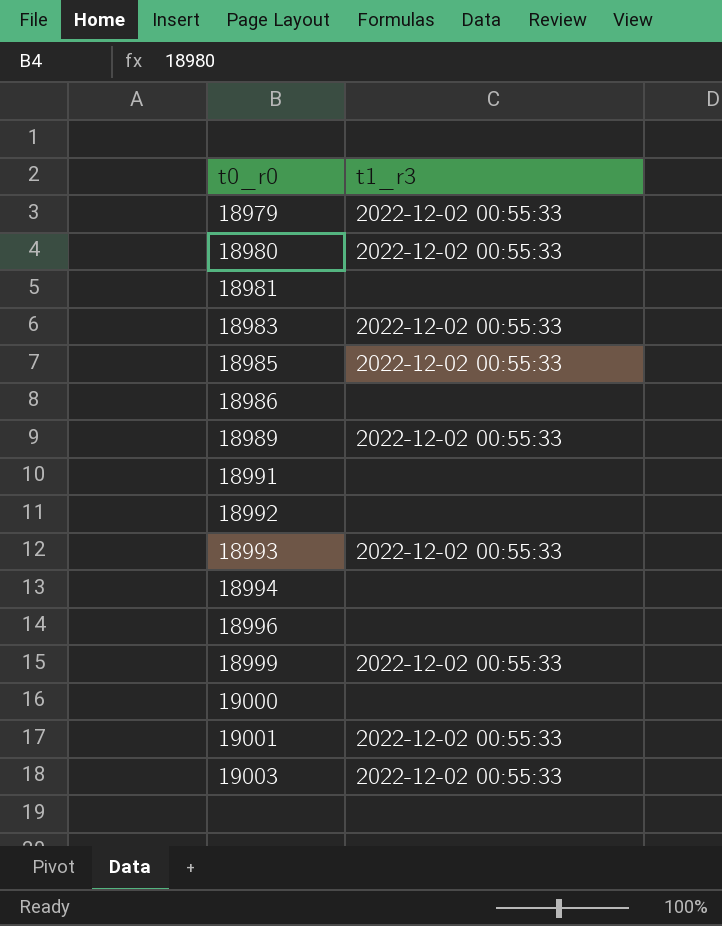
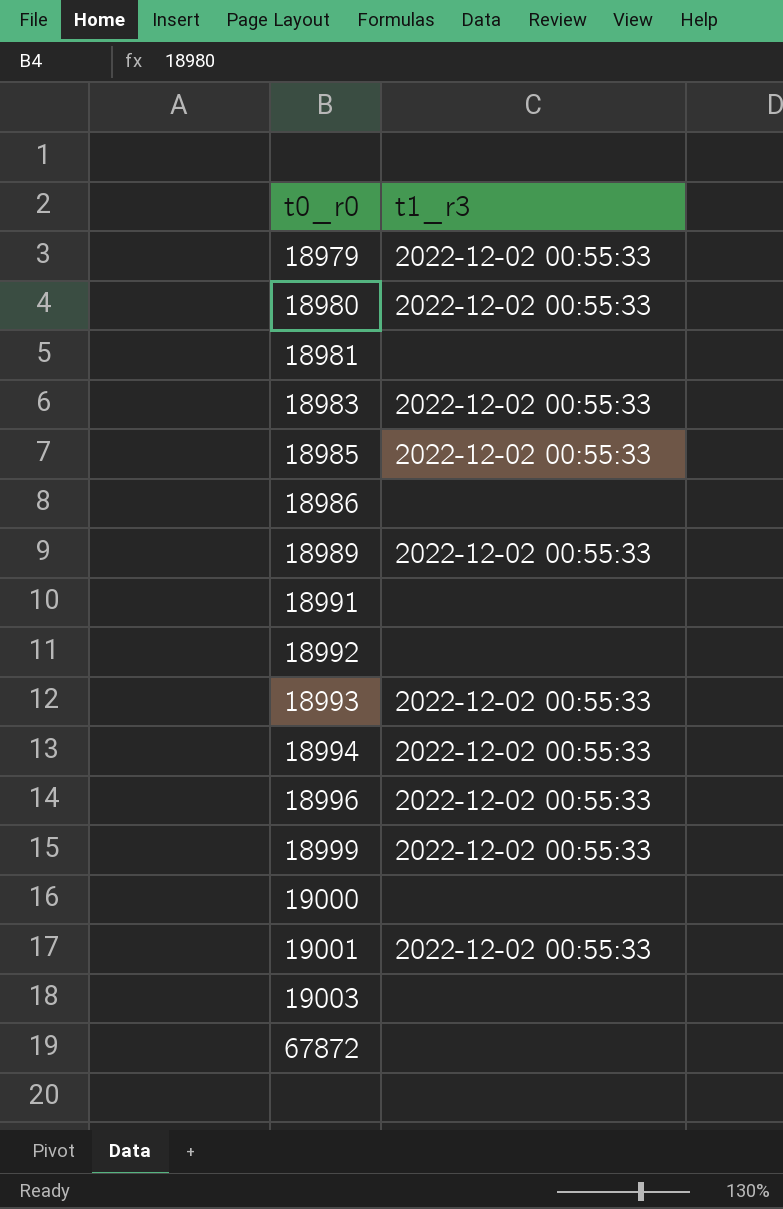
18994 | t1_r3: none -> 2022-12-02 00:55:33
18996 | t1_r3: none -> 2022-12-02 00:55:33
19003 | t1_r3: 2022-12-02 00:55:33 -> none
row 67872: none -> none

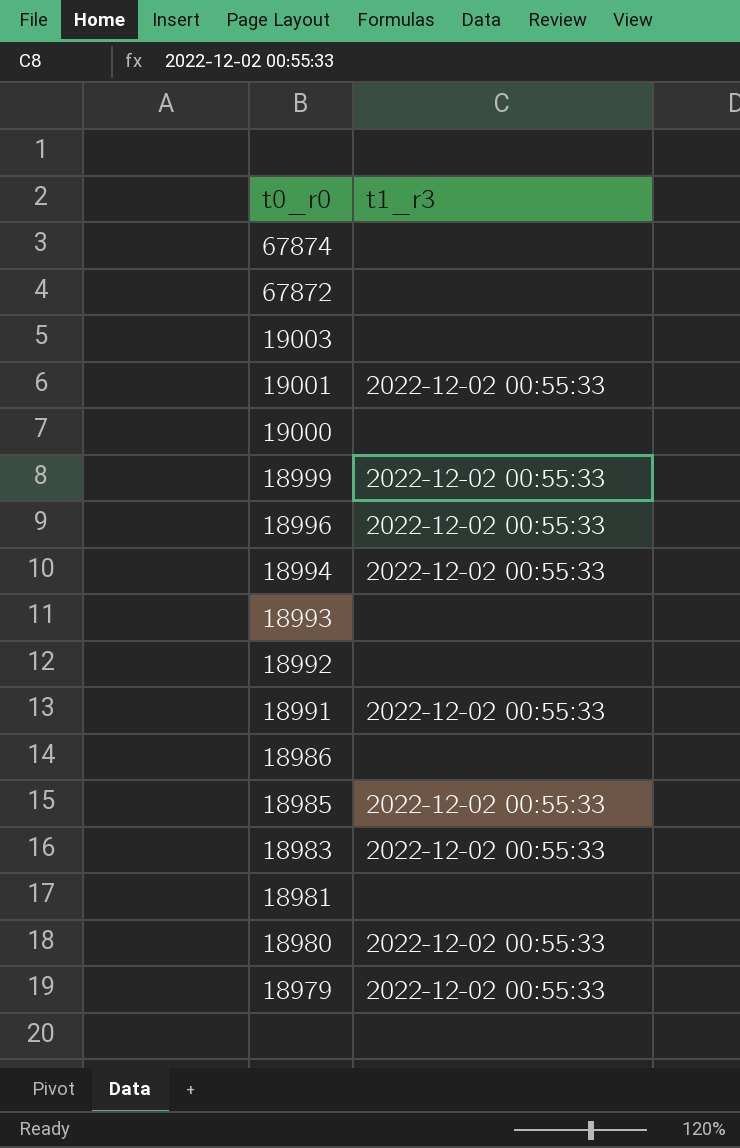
row order: t0_r0 ascending -> t0_r0 descending
row 18989: 2022-12-02 00:55:33 -> none
row 67874: none -> none
18993 | t1_r3: 2022-12-02 00:55:33 -> none
18991 | t1_r3: none -> 2022-12-02 00:55:33

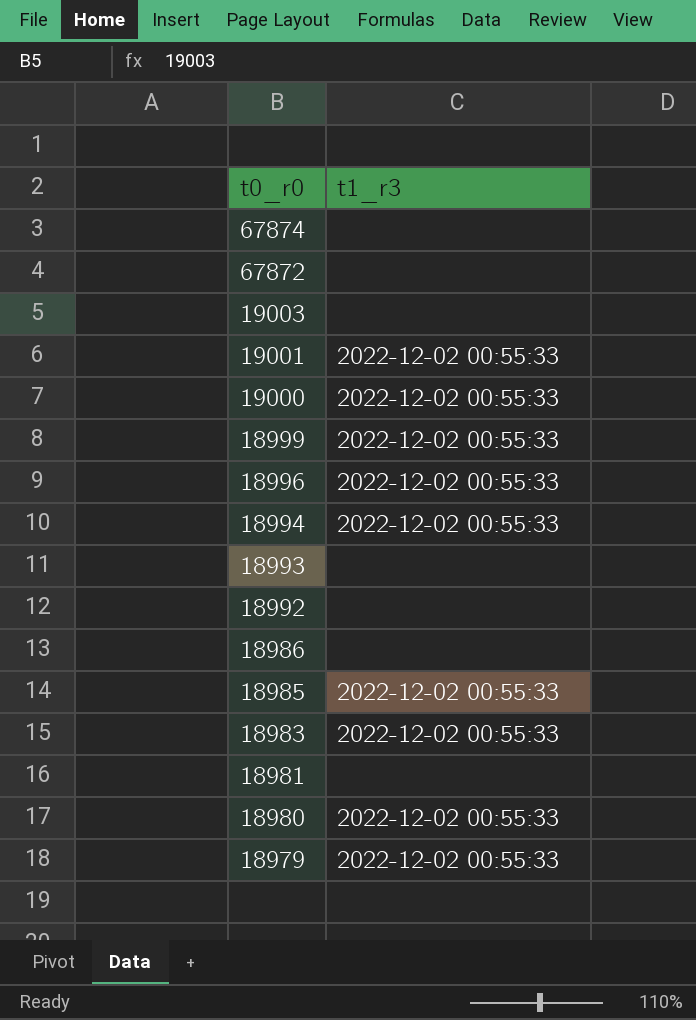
row 18991: 2022-12-02 00:55:33 -> none
19000 | t1_r3: none -> 2022-12-02 00:55:33

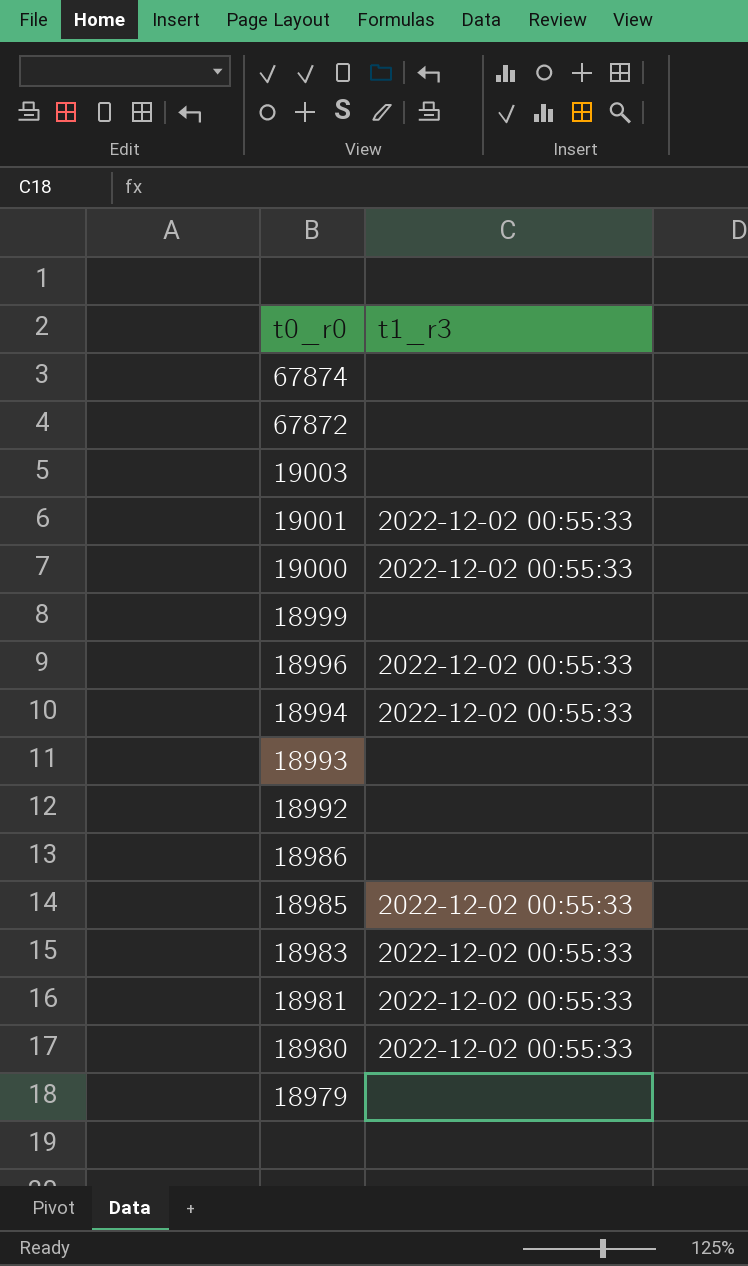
18999 | t1_r3: 2022-12-02 00:55:33 -> none
18981 | t1_r3: none -> 2022-12-02 00:55:33
18979 | t1_r3: 2022-12-02 00:55:33 -> none

